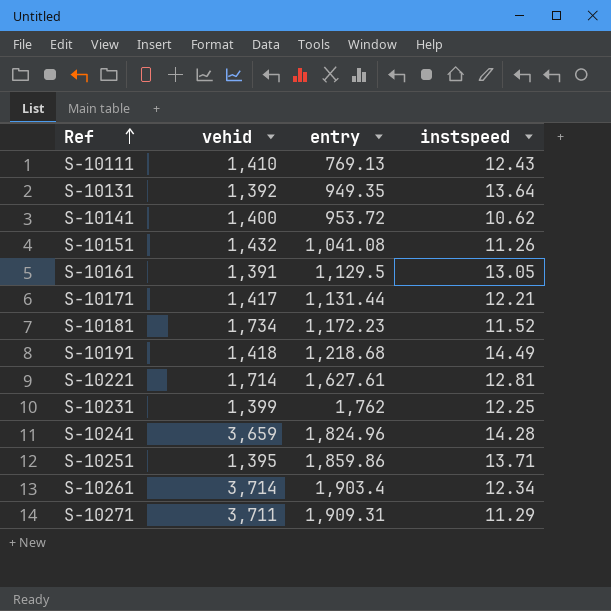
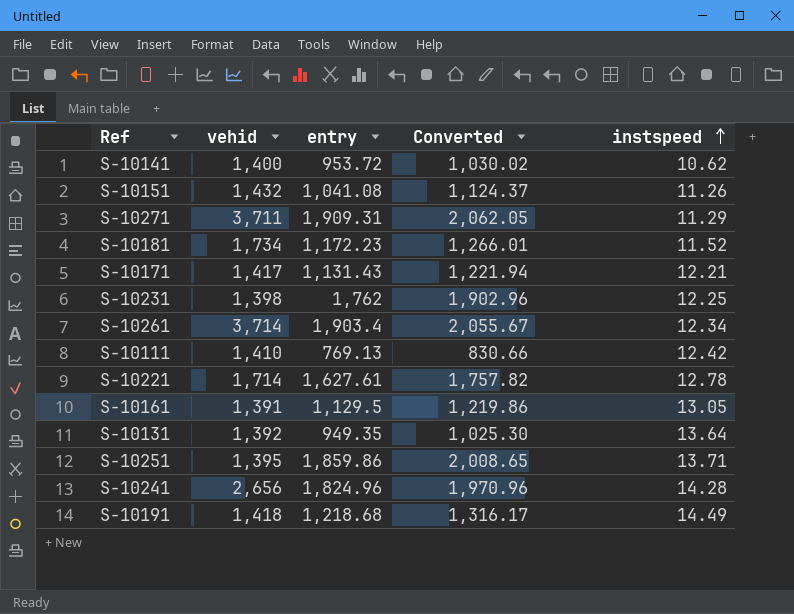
row order: Ref ascending -> instspeed ascending
column Converted | formula: none -> [entry] * 1.08
S-10171 | entry: 1,131.44 -> 1,131.43
S-10231 | vehid: 1,399 -> 1,398
S-10111 | instspeed: 12.43 -> 12.42
S-10221 | instspeed: 12.81 -> 12.78
S-10241 | vehid: 3,659 -> 2,656

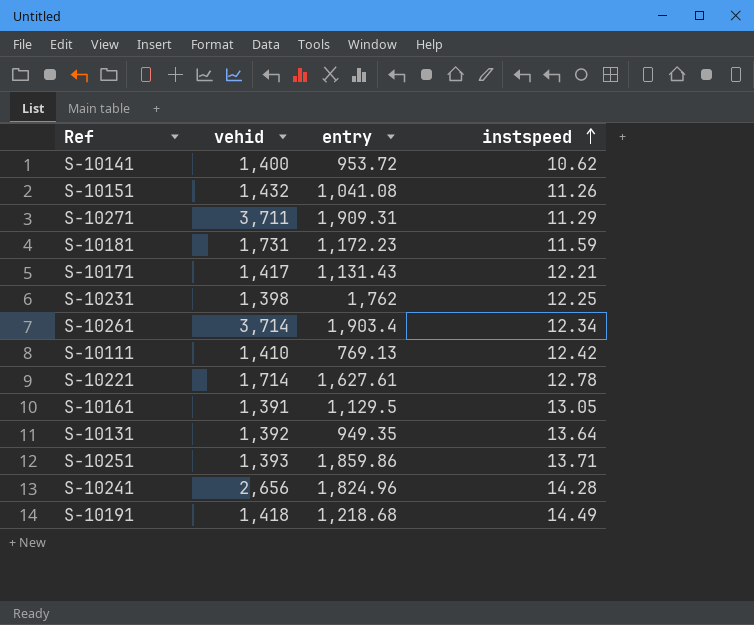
column Converted | formula: [entry] * 1.08 -> none
S-10181 | vehid: 1,734 -> 1,731
S-10181 | instspeed: 11.52 -> 11.59
S-10251 | vehid: 1,395 -> 1,393

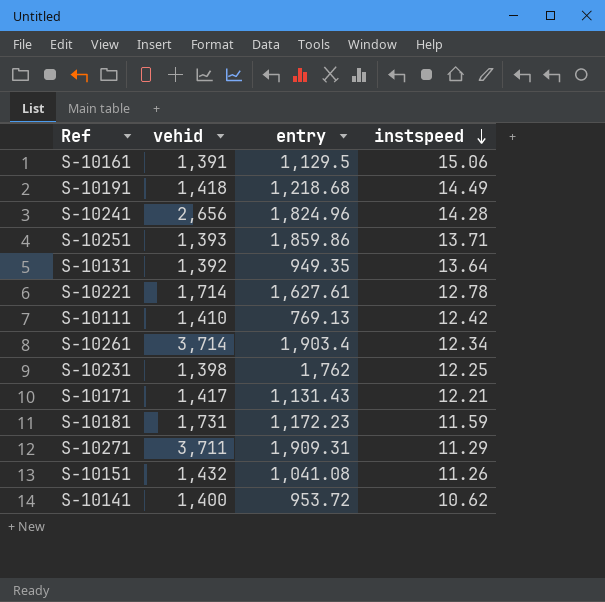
row order: instspeed ascending -> instspeed descending
S-10161 | instspeed: 13.05 -> 15.06

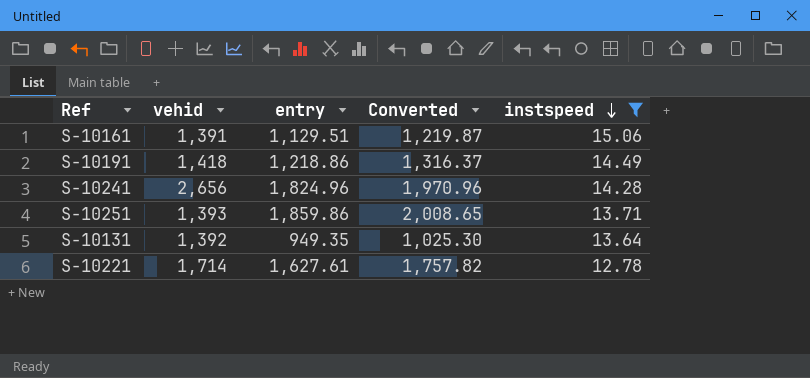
filter: none -> instspeed >= 12.78
column Converted | formula: none -> [entry] * 1.08
S-10161 | entry: 1,129.5 -> 1,129.51
S-10191 | entry: 1,218.68 -> 1,218.86

